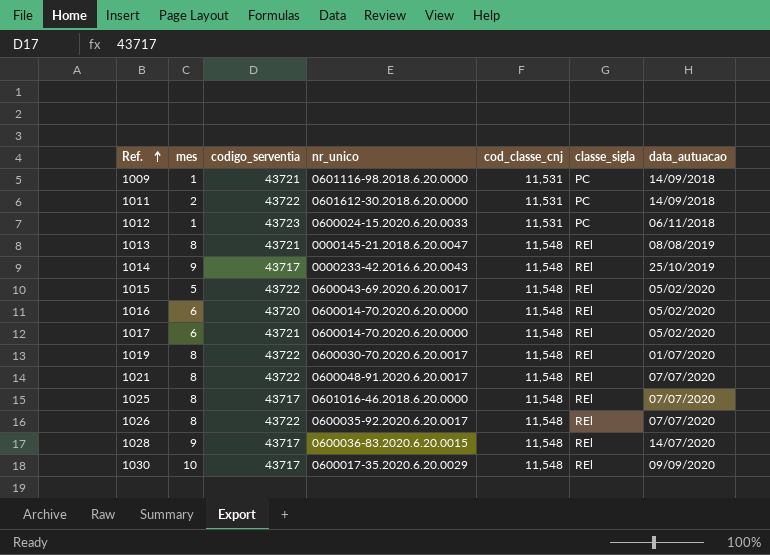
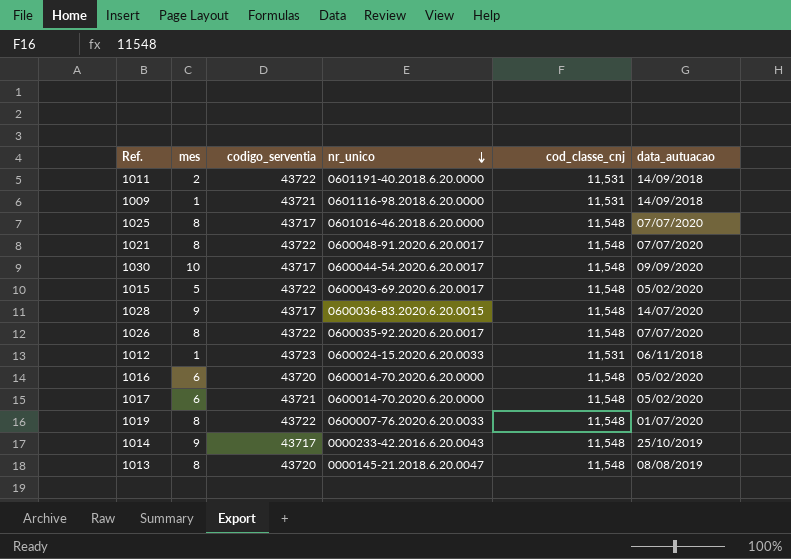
row order: Ref. ascending -> nr_unico descending
column classe_sigla | position: 6 -> none
1011 | nr_unico: 0601612-30.2018.6.20.0000 -> 0601191-40.2018.6.20.0000
1030 | nr_unico: 0600017-35.2020.6.20.0029 -> 0600044-54.2020.6.20.0017
1019 | nr_unico: 0600030-70.2020.6.20.0017 -> 0600007-76.2020.6.20.0033
1013 | codigo_serventia: 43721 -> 43720

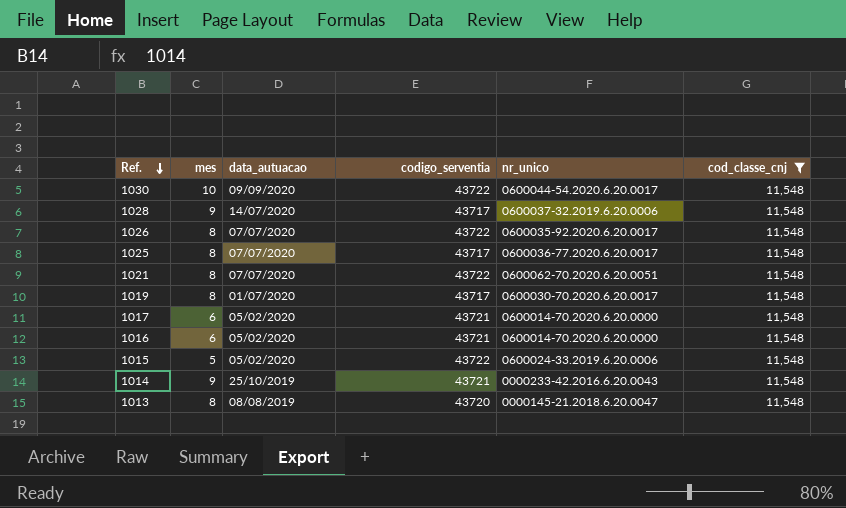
filter: none -> cod_classe_cnj = 11,548
row order: nr_unico descending -> Ref. descending
column data_autuacao | position: 6 -> 3
1030 | codigo_serventia: 43717 -> 43722
1028 | nr_unico: 0600036-83.2020.6.20.0015 -> 0600037-32.2019.6.20.0006
1025 | nr_unico: 0601016-46.2018.6.20.0000 -> 0600036-77.2020.6.20.0017
1021 | nr_unico: 0600048-91.2020.6.20.0017 -> 0600062-70.2020.6.20.0051
1019 | codigo_serventia: 43722 -> 43717
1019 | nr_unico: 0600007-76.2020.6.20.0033 -> 0600030-70.2020.6.20.0017
1016 | codigo_serventia: 43720 -> 43721
1015 | nr_unico: 0600043-69.2020.6.20.0017 -> 0600024-33.2019.6.20.0006
1014 | codigo_serventia: 43717 -> 43721

